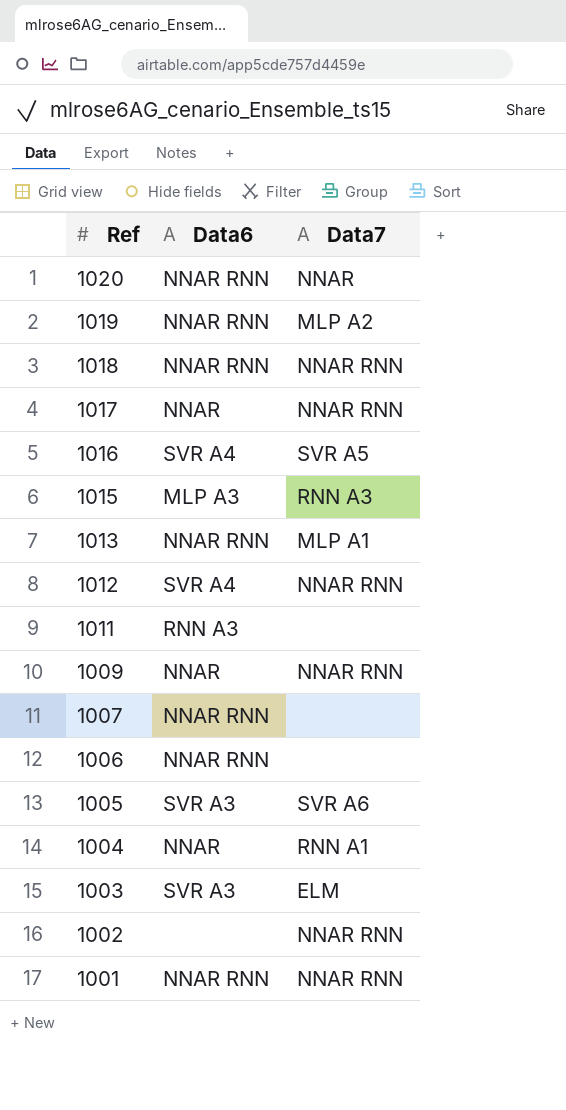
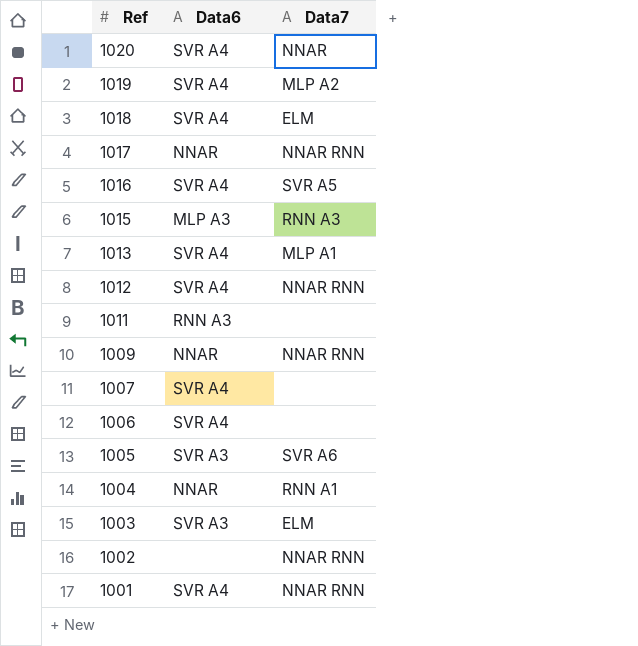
1020 | Data6: NNAR RNN -> SVR A4
1019 | Data6: NNAR RNN -> SVR A4
1018 | Data6: NNAR RNN -> SVR A4
1018 | Data7: NNAR RNN -> ELM
1013 | Data6: NNAR RNN -> SVR A4
1007 | Data6: NNAR RNN -> SVR A4
1006 | Data6: NNAR RNN -> SVR A4
1001 | Data6: NNAR RNN -> SVR A4

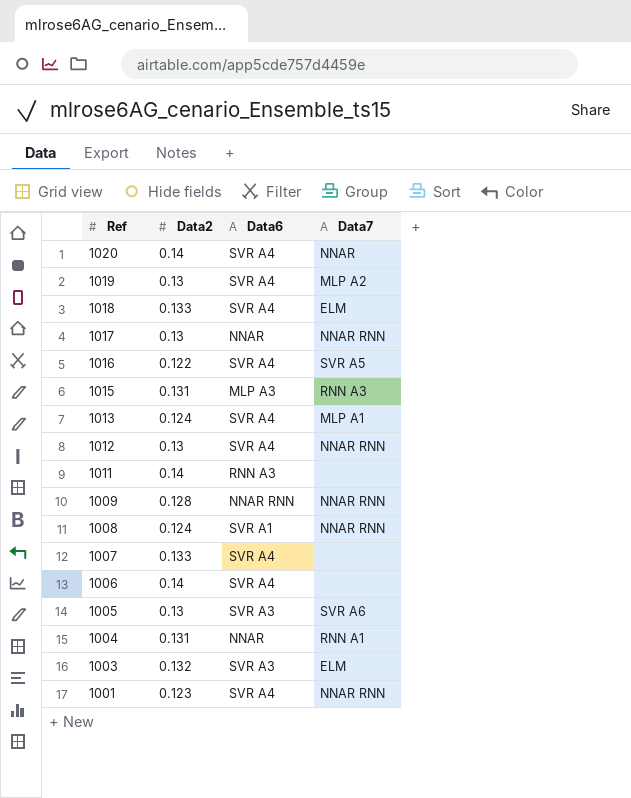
column Data2 | position: none -> 2
row 1002: none | NNAR RNN -> none
1009 | Data6: NNAR -> NNAR RNN
row 1008: none -> 0.124 | SVR A1 | NNAR RNN

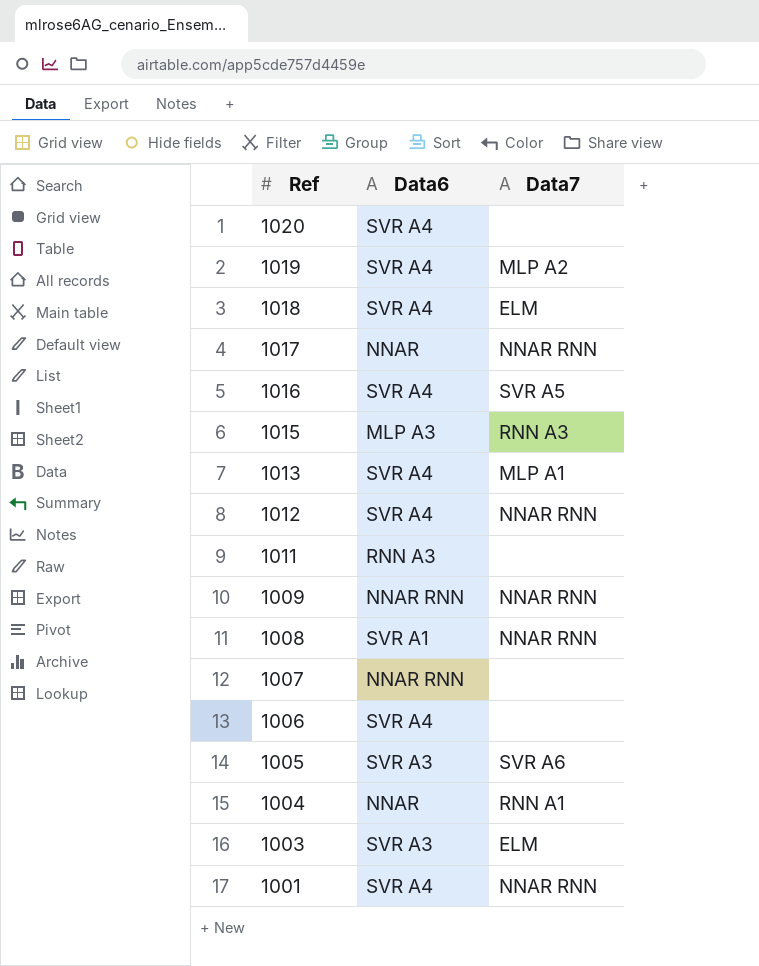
column Data2 | position: 2 -> none
1020 | Data7: NNAR -> none
1007 | Data6: SVR A4 -> NNAR RNN

